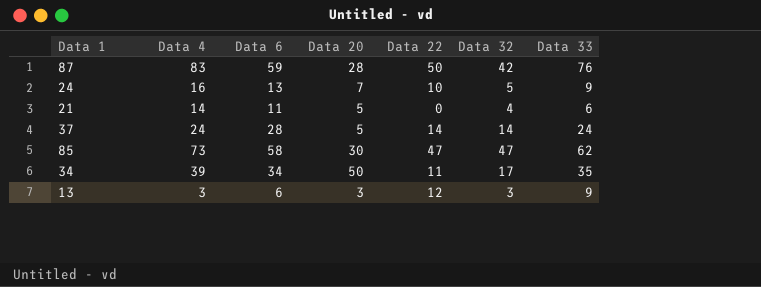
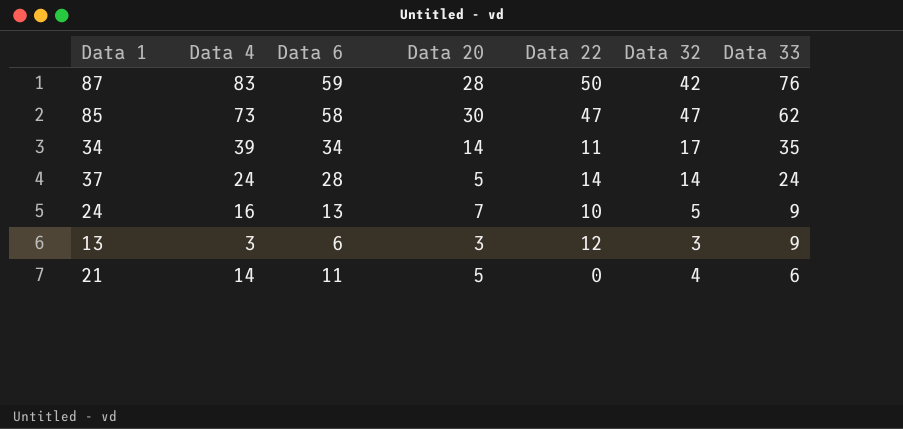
row order: none -> Data 33 descending
34 | Data 20: 50 -> 14

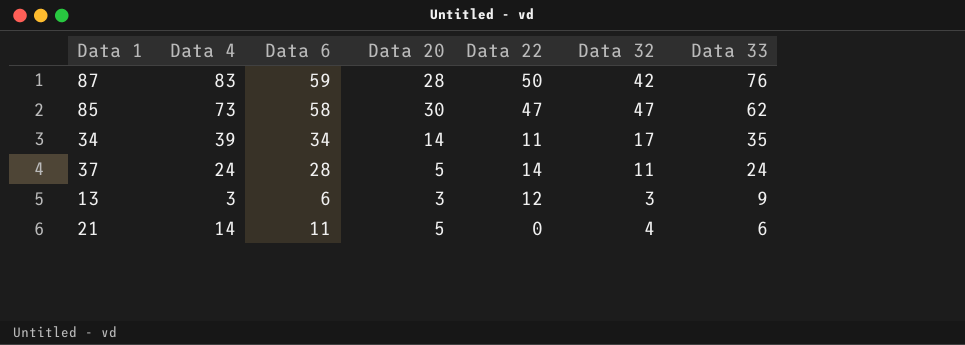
row 24: 16 | 13 | 7 | 10 | 5 | 9 -> none
37 | Data 32: 14 -> 11

